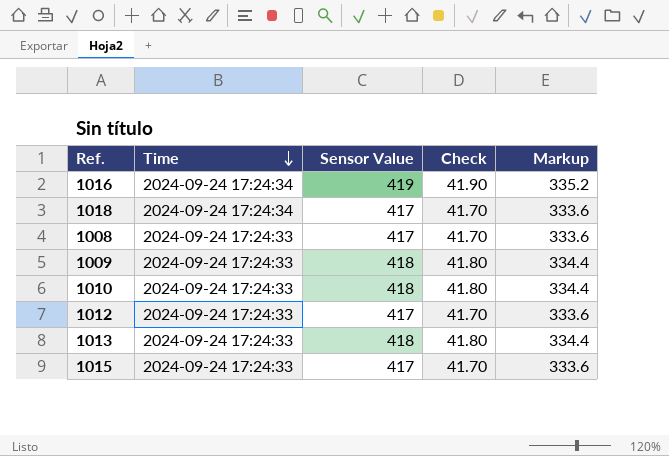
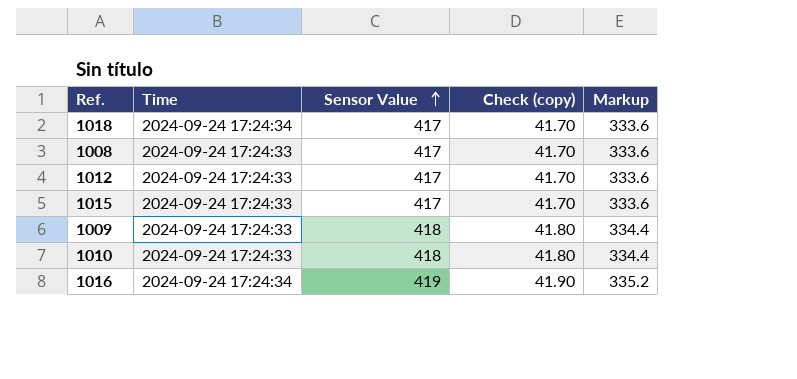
row order: Time descending -> Sensor Value ascending
column name: Check -> Check (copy)
row 1013: 2024-09-24 17:24:33 | 418 | 41.80 | 334.4 -> none

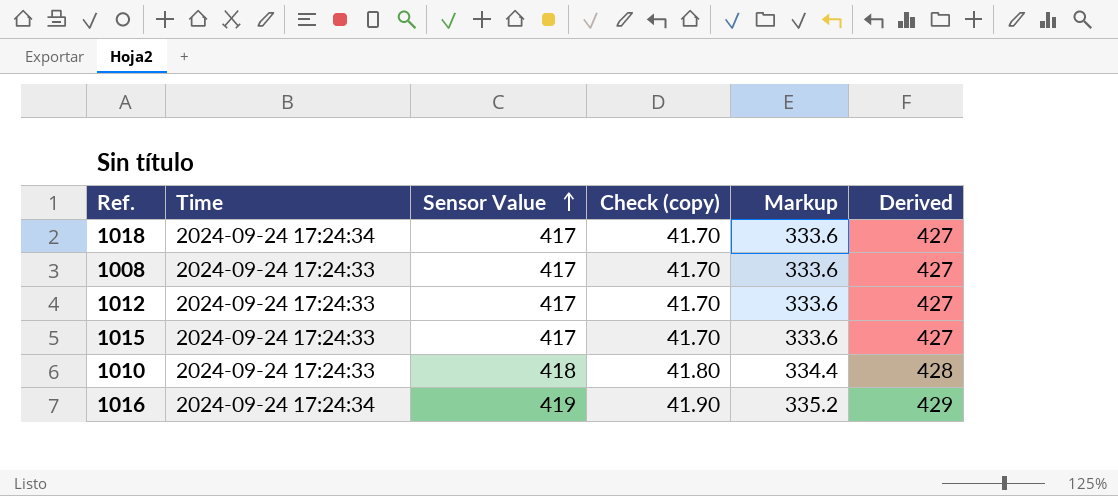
column Derived | formula: none -> [Sensor Value] + 10
row 1009: 2024-09-24 17:24:33 | 418 | 41.80 | 334.4 -> none

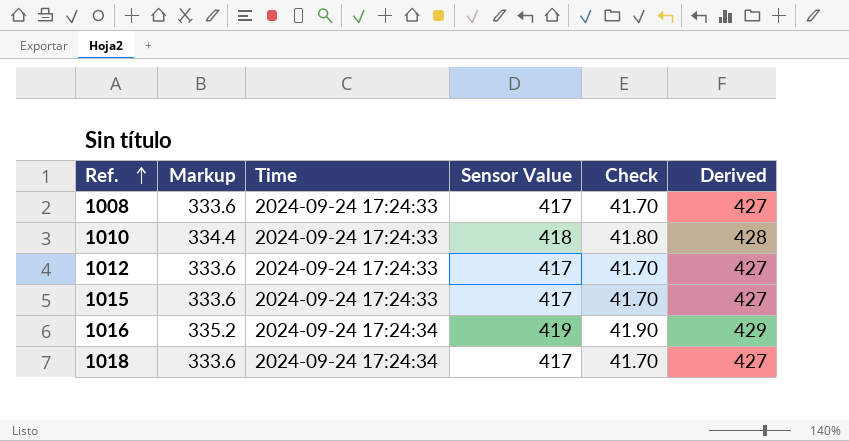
row order: Sensor Value ascending -> Ref. ascending
column Markup | position: 5 -> 2
column name: Check (copy) -> Check

